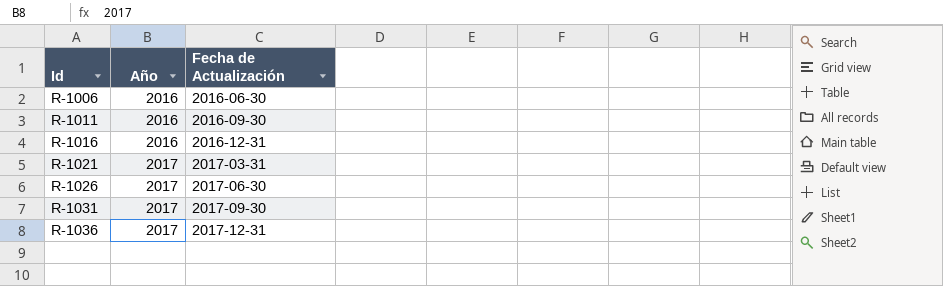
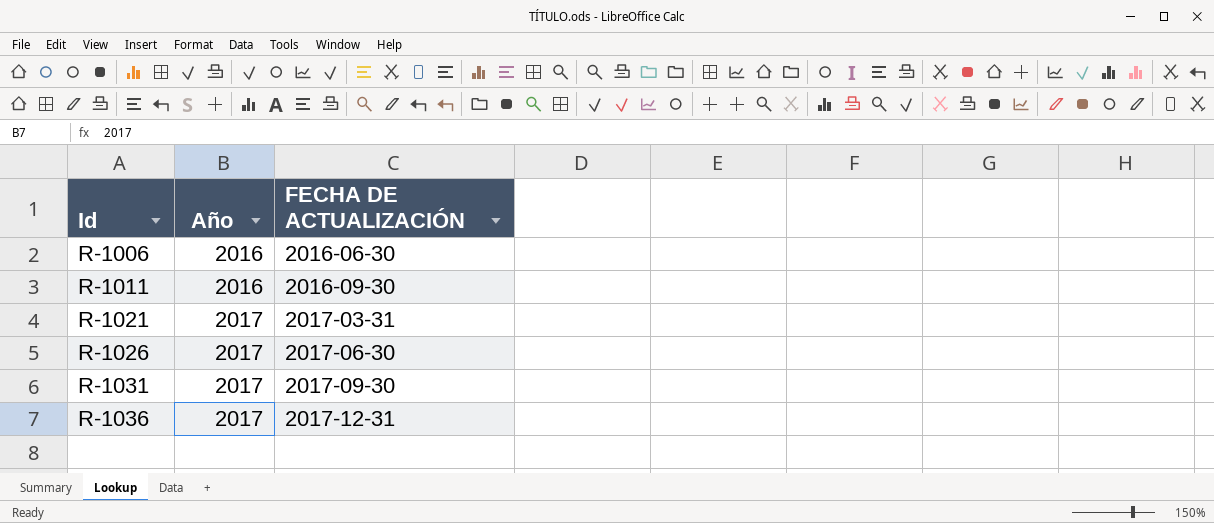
column name: Fecha de Actualización -> FECHA DE ACTUALIZACIÓN
row R-1016: 2016 | 2016-12-31 -> none

